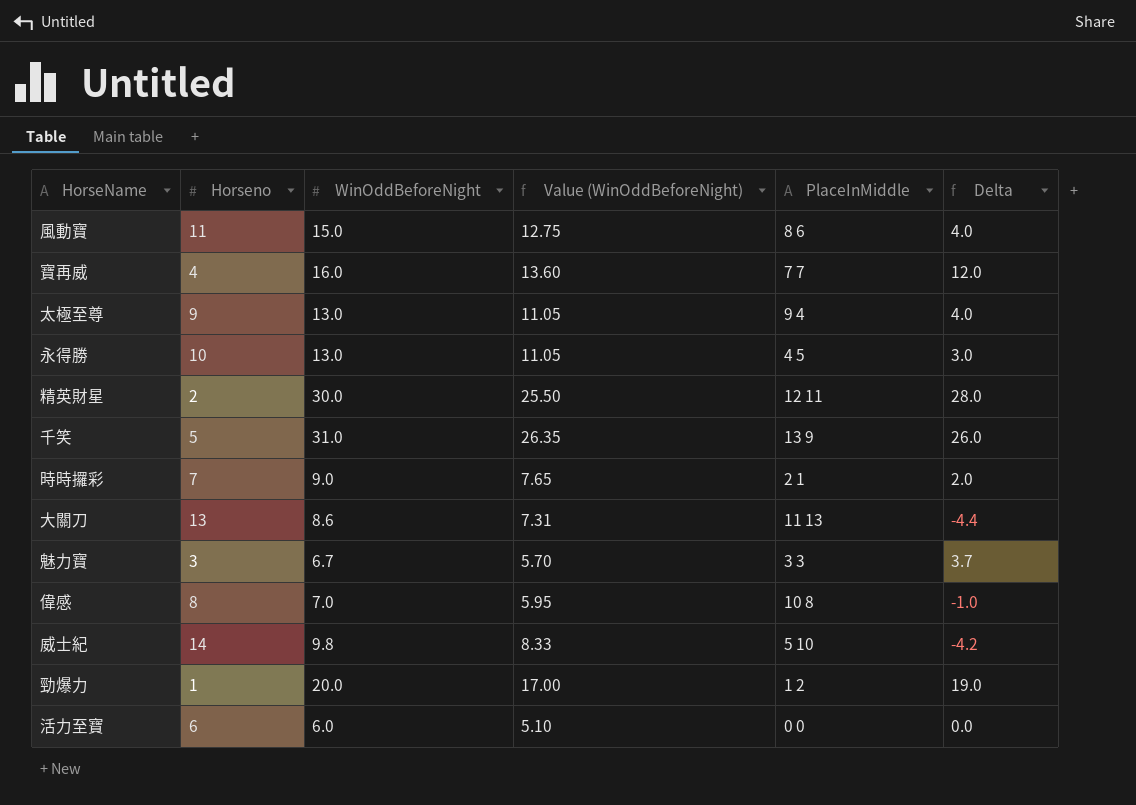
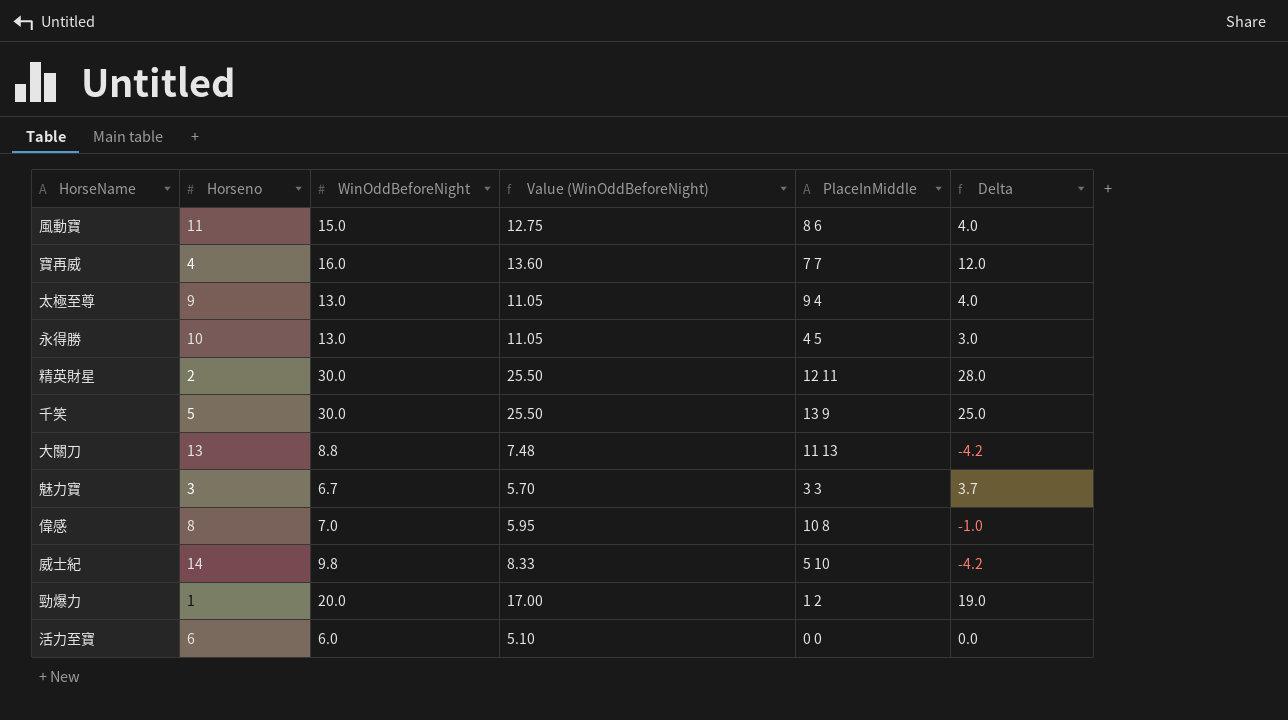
row 時時攞彩: 7 | 9.0 | 7.65 | 2 1 | 2.0 -> none
千笑 | WinOddBeforeNight: 31.0 -> 30.0
千笑 | Value (WinOddBeforeNight): 26.35 -> 25.50
千笑 | Delta: 26.0 -> 25.0
大關刀 | WinOddBeforeNight: 8.6 -> 8.8
大關刀 | Value (WinOddBeforeNight): 7.31 -> 7.48
大關刀 | Delta: -4.4 -> -4.2

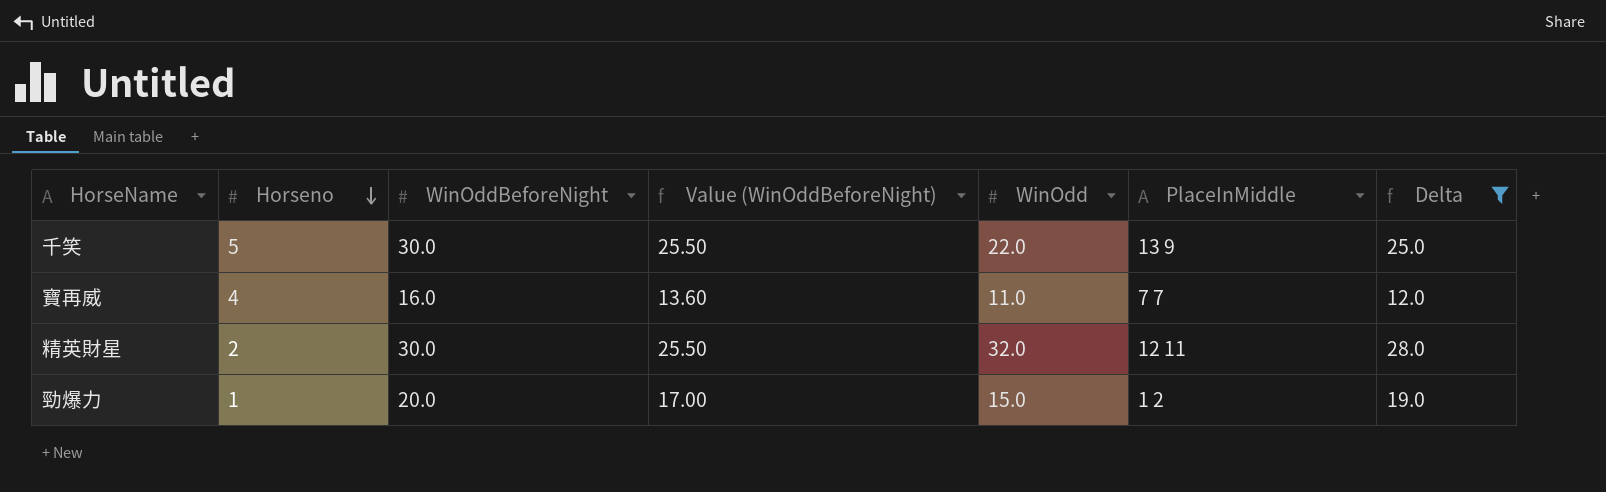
filter: none -> Delta >= 12.0
row order: none -> Horseno descending
column WinOdd | position: none -> 5

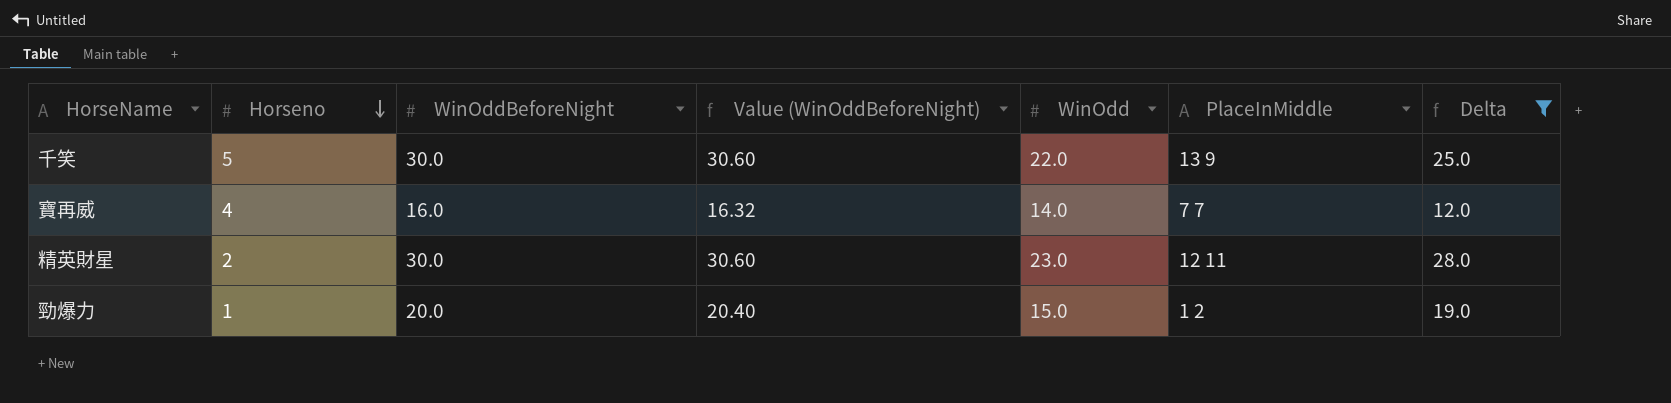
column Value (WinOddBeforeNight) | formula: [WinOddBeforeNight] * 0.85 -> [WinOddBeforeNight] * 1.02
寶再威 | WinOdd: 11.0 -> 14.0
精英財星 | WinOdd: 32.0 -> 23.0

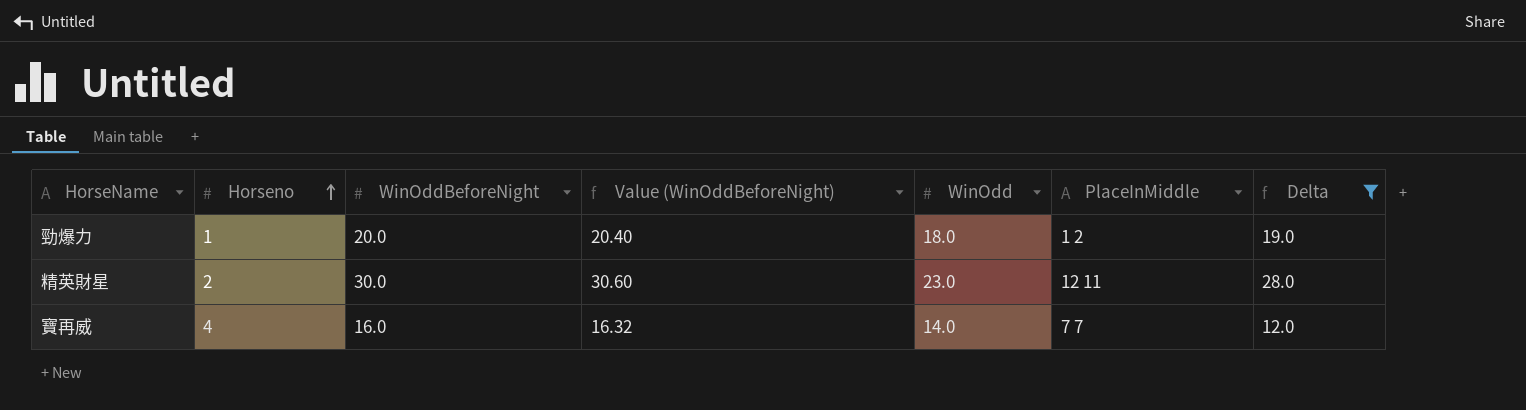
row order: Horseno descending -> Horseno ascending
row 千笑: 5 | 30.0 | 30.60 | 22.0 | 13 9 | 25.0 -> none
勁爆力 | WinOdd: 15.0 -> 18.0

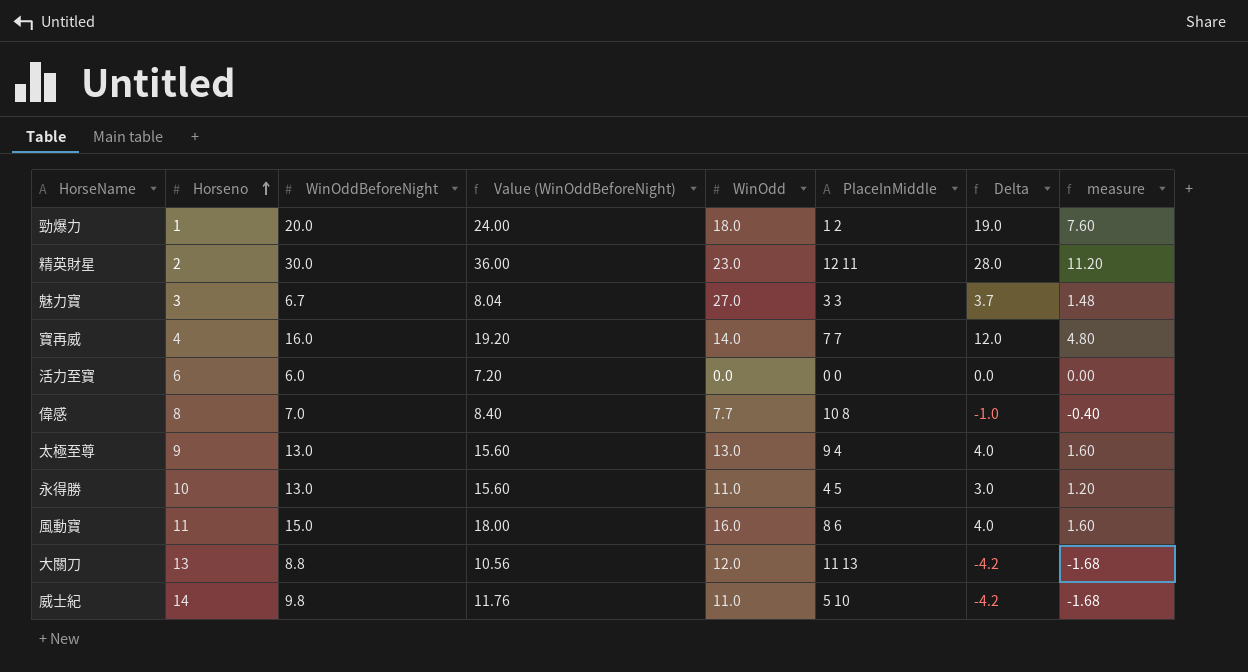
filter: Delta >= 12.0 -> none
column Value (WinOddBeforeNight) | formula: [WinOddBeforeNight] * 1.02 -> [WinOddBeforeNight] * 1.2
column measure | formula: none -> [Delta] * 0.4

